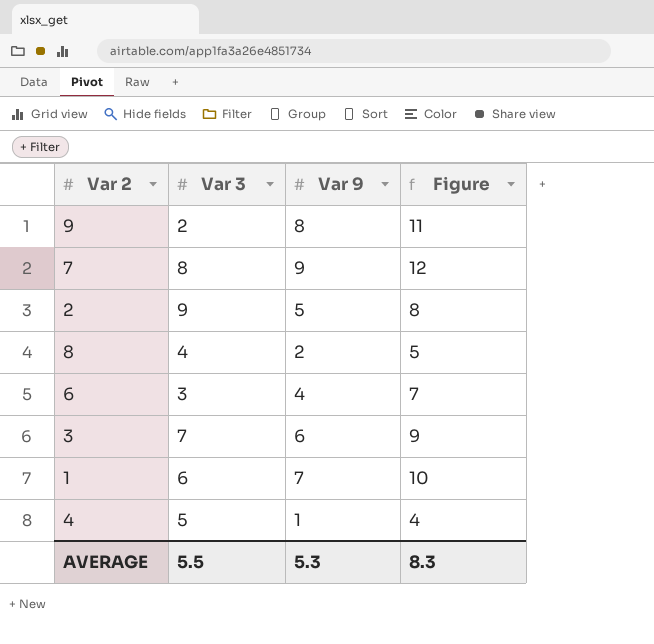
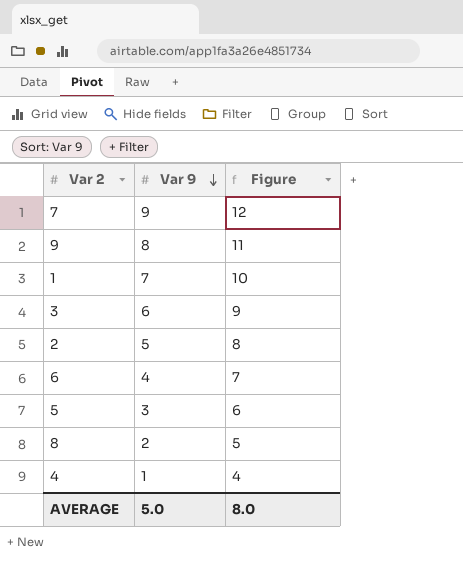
row order: none -> Var 9 descending
column Var 3 | position: 2 -> none
row 5: none -> 3 | 6
AVERAGE | Var 9: 5.3 -> 5.0
AVERAGE | Figure: 8.3 -> 8.0

